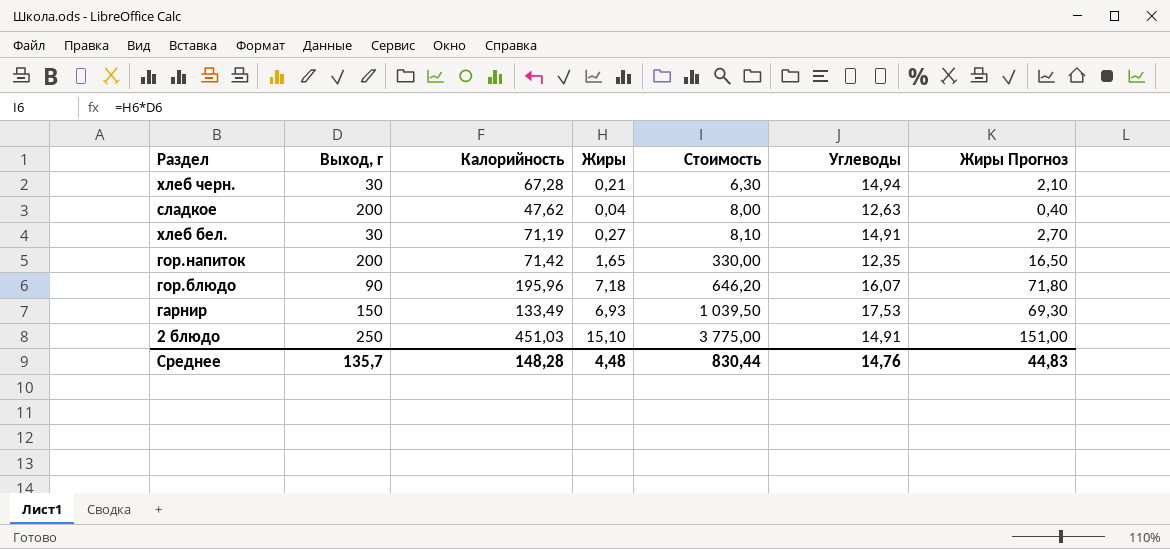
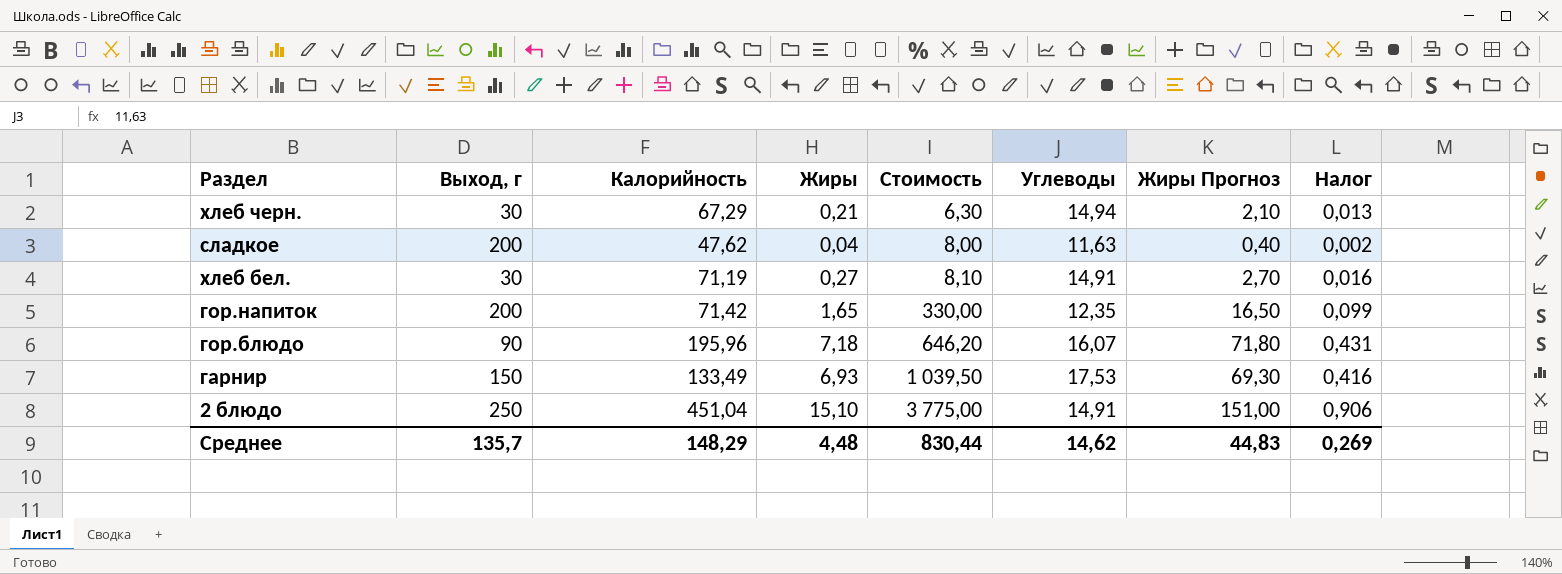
column Налог | formula: none -> [Жиры] * 0,06
хлеб черн. | Калорийность: 67,28 -> 67,29
сладкое | Углеводы: 12,63 -> 11,63
2 блюдо | Калорийность: 451,03 -> 451,04
Среднее | Калорийность: 148,28 -> 148,29
Среднее | Углеводы: 14,76 -> 14,62

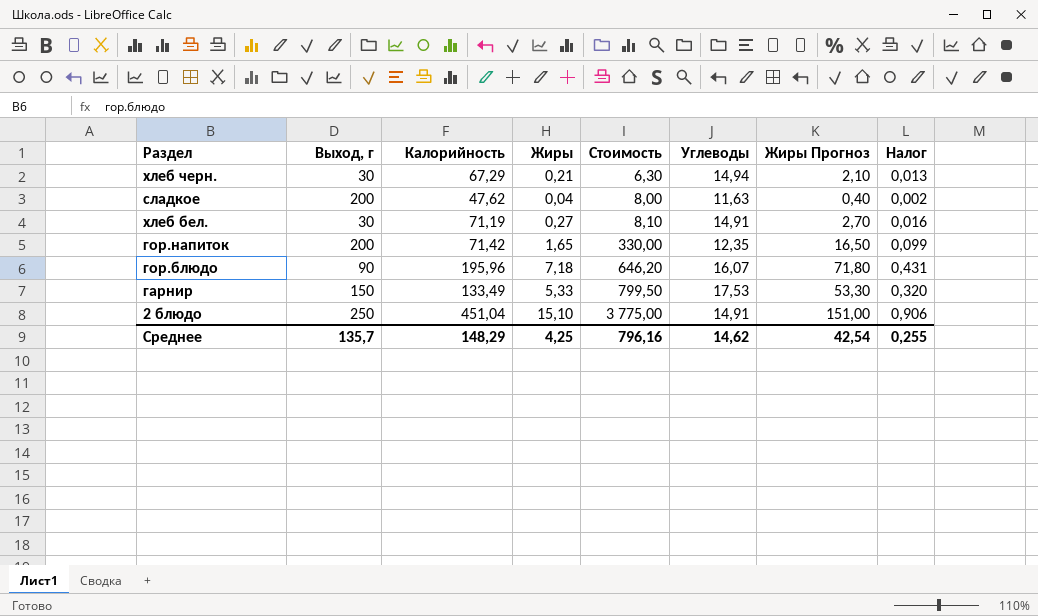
гарнир | Жиры: 6,93 -> 5,33
гарнир | Стоимость: 1 039,50 -> 799,50
гарнир | Жиры Прогноз: 69,30 -> 53,30
гарнир | Налог: 0,416 -> 0,320
Среднее | Жиры: 4,48 -> 4,25
Среднее | Стоимость: 830,44 -> 796,16
Среднее | Жиры Прогноз: 44,83 -> 42,54
Среднее | Налог: 0,269 -> 0,255

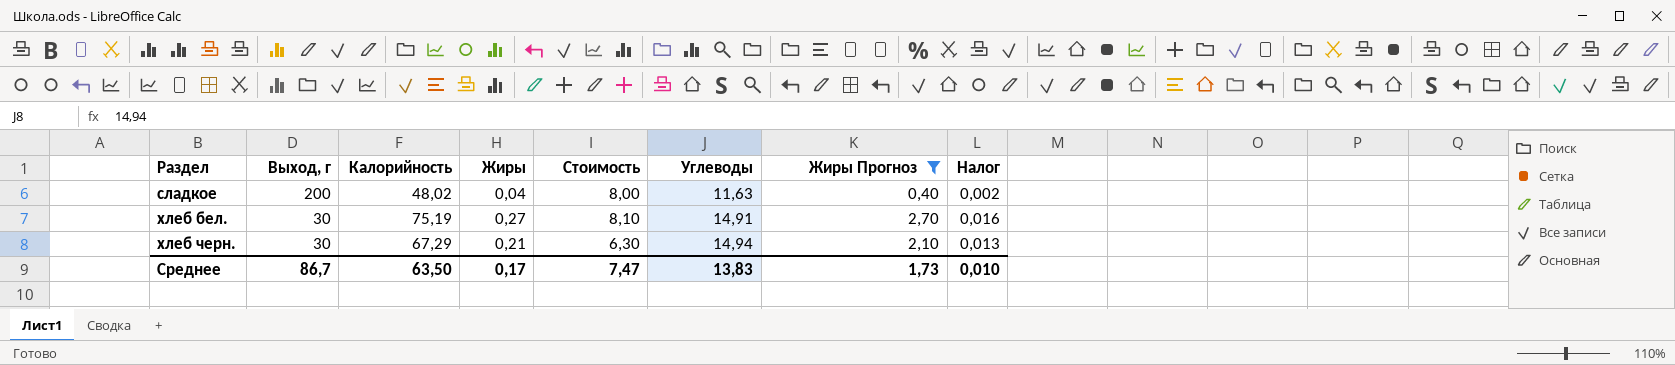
filter: none -> Жиры Прогноз <= 2,70
row order: Стоимость ascending -> Раздел ascending
сладкое | Калорийность: 47,62 -> 48,02
хлеб бел. | Калорийность: 71,19 -> 75,19
Среднее | Выход, г: 135,7 -> 86,7
Среднее | Калорийность: 148,29 -> 63,50
Среднее | Жиры: 4,25 -> 0,17
Среднее | Стоимость: 796,16 -> 7,47
Среднее | Углеводы: 14,62 -> 13,83
Среднее | Жиры Прогноз: 42,54 -> 1,73
Среднее | Налог: 0,255 -> 0,010

